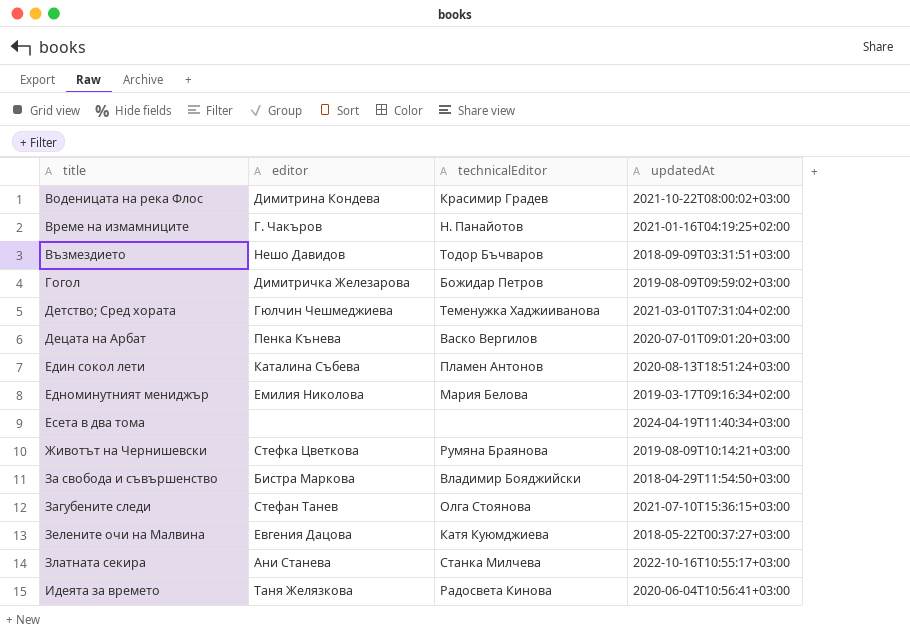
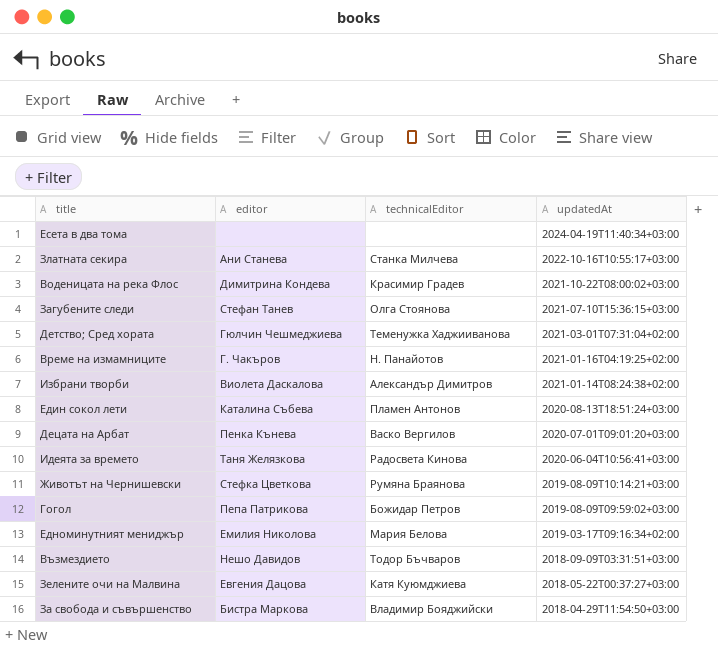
row order: title ascending -> updatedAt descending
row Избрани творби: none -> Виолета Даскалова | Александър Димитров | 2021-01-14T08:24:38+02:00
Гогол | editor: Димитричка Железарова -> Пепа Патрикова

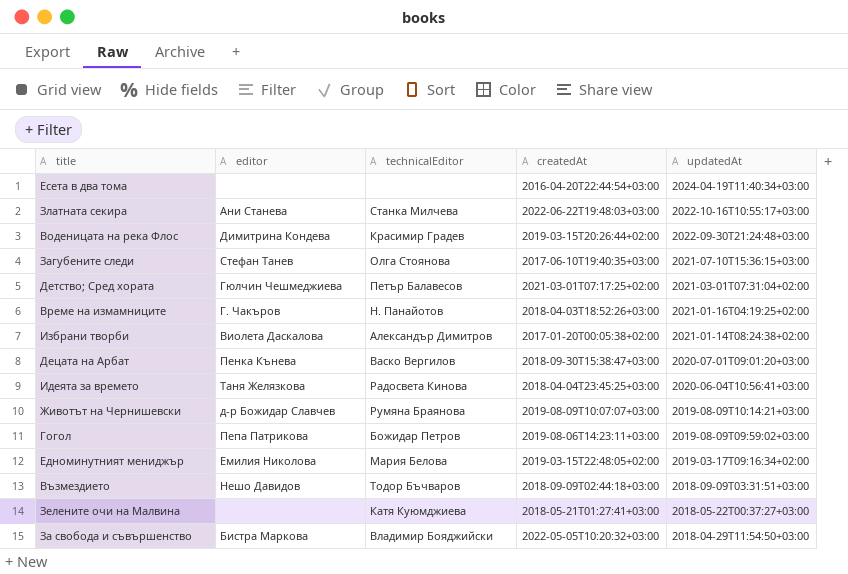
column createdAt | position: none -> 4
row Един сокол лети: Каталина Събева | Пламен Антонов | 2020-08-13T18:51:24+03:00 -> none
Воденицата на река Флос | updatedAt: 2021-10-22T08:00:02+03:00 -> 2022-09-30T21:24:48+03:00
Детство; Сред хората | technicalEditor: Теменужка Хаджииванова -> Петър Балавесов
Животът на Чернишевски | editor: Стефка Цветкова -> д-р Божидар Славчев
Зелените очи на Малвина | editor: Евгения Дацова -> none

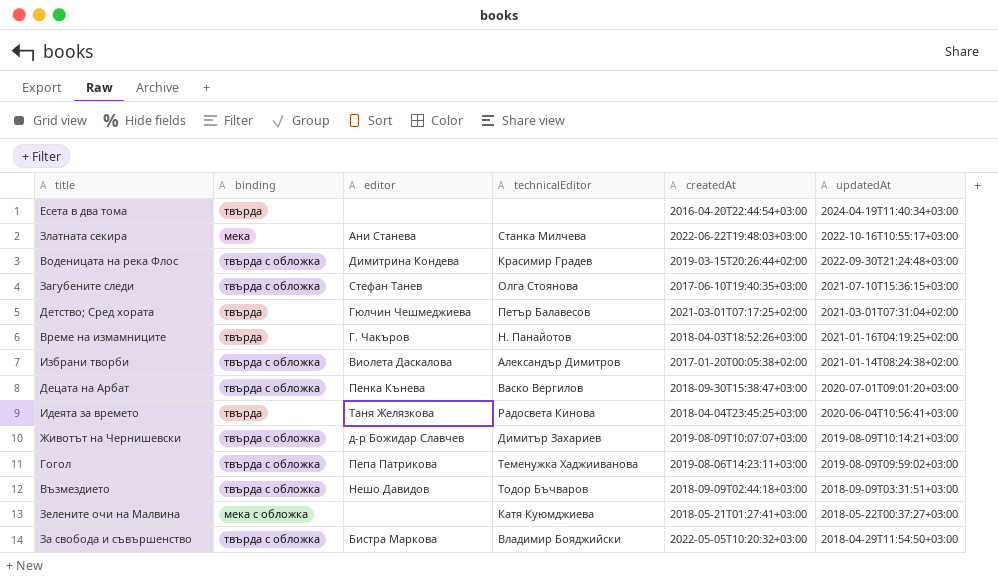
column binding | position: none -> 2
row Едноминутният мениджър: Емилия Николова | Мария Белова | 2019-03-15T22:48:05+02:00 | 2019-03-17T09:16:34+02:00 -> none
Животът на Чернишевски | technicalEditor: Румяна Браянова -> Димитър Захариев
Гогол | technicalEditor: Божидар Петров -> Теменужка Хаджииванова

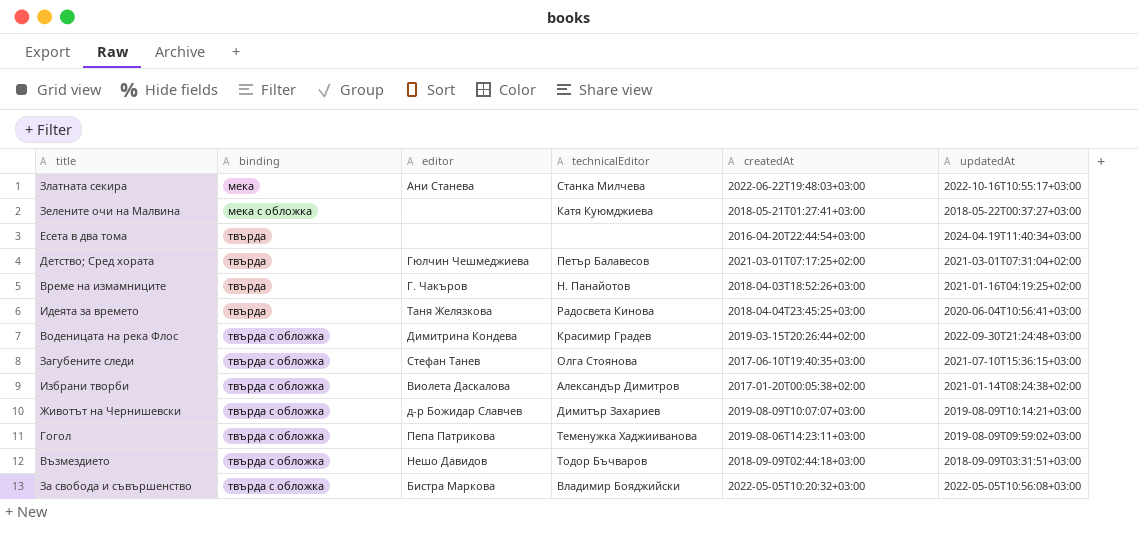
row order: updatedAt descending -> binding ascending
row Децата на Арбат: твърда с обложка | Пенка Кънева | Васко Вергилов | 2018-09-30T15:38:47+03:00 | 2020-07-01T09:01:20+03:00 -> none
За свобода и съвършенство | updatedAt: 2018-04-29T11:54:50+03:00 -> 2022-05-05T10:56:08+03:00

